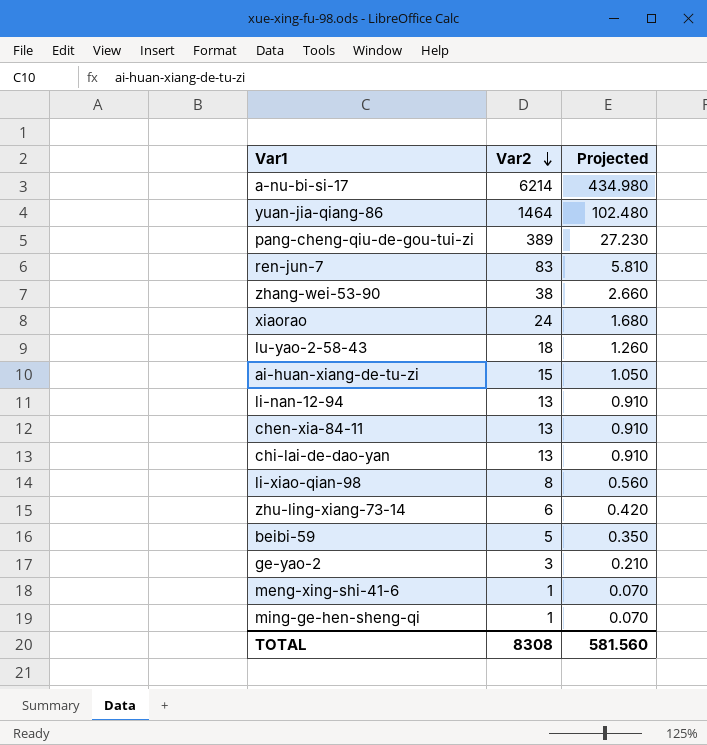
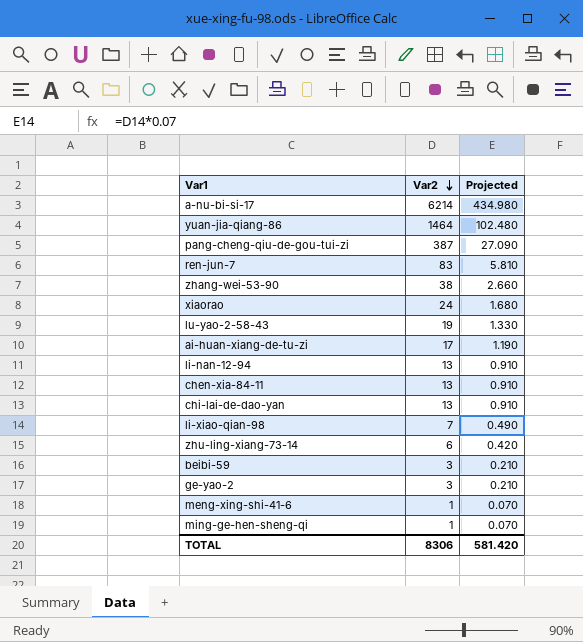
pang-cheng-qiu-de-gou-tui-zi | Var2: 389 -> 387
pang-cheng-qiu-de-gou-tui-zi | Projected: 27.230 -> 27.090
lu-yao-2-58-43 | Var2: 18 -> 19
lu-yao-2-58-43 | Projected: 1.260 -> 1.330
ai-huan-xiang-de-tu-zi | Var2: 15 -> 17
ai-huan-xiang-de-tu-zi | Projected: 1.050 -> 1.190
li-xiao-qian-98 | Var2: 8 -> 7
li-xiao-qian-98 | Projected: 0.560 -> 0.490
beibi-59 | Var2: 5 -> 3
beibi-59 | Projected: 0.350 -> 0.210
TOTAL | Var2: 8308 -> 8306
TOTAL | Projected: 581.560 -> 581.420

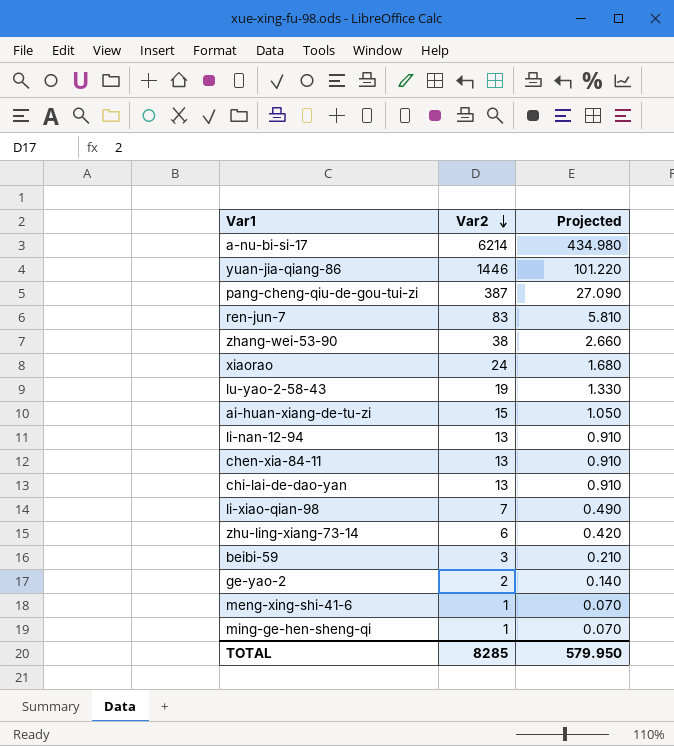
yuan-jia-qiang-86 | Var2: 1464 -> 1446
yuan-jia-qiang-86 | Projected: 102.480 -> 101.220
ai-huan-xiang-de-tu-zi | Var2: 17 -> 15
ai-huan-xiang-de-tu-zi | Projected: 1.190 -> 1.050
ge-yao-2 | Var2: 3 -> 2
ge-yao-2 | Projected: 0.210 -> 0.140
TOTAL | Var2: 8306 -> 8285
TOTAL | Projected: 581.420 -> 579.950

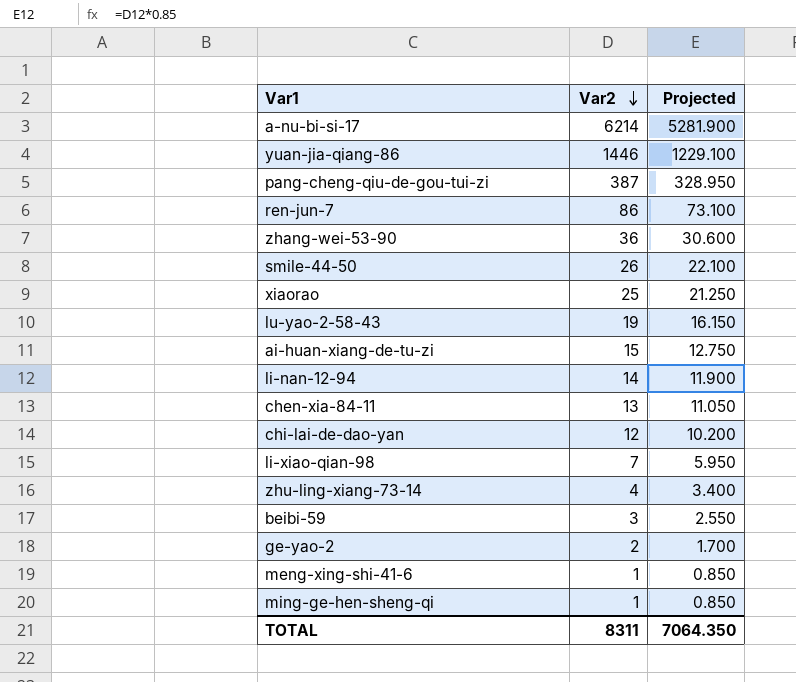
column Projected | formula: [Var2] * 0.07 -> [Var2] * 0.85
ren-jun-7 | Var2: 83 -> 86
zhang-wei-53-90 | Var2: 38 -> 36
row smile-44-50: none -> 26 | 22.100
xiaorao | Var2: 24 -> 25
li-nan-12-94 | Var2: 13 -> 14
chi-lai-de-dao-yan | Var2: 13 -> 12
zhu-ling-xiang-73-14 | Var2: 6 -> 4
TOTAL | Var2: 8285 -> 8311
TOTAL | Projected: 579.950 -> 7064.350

